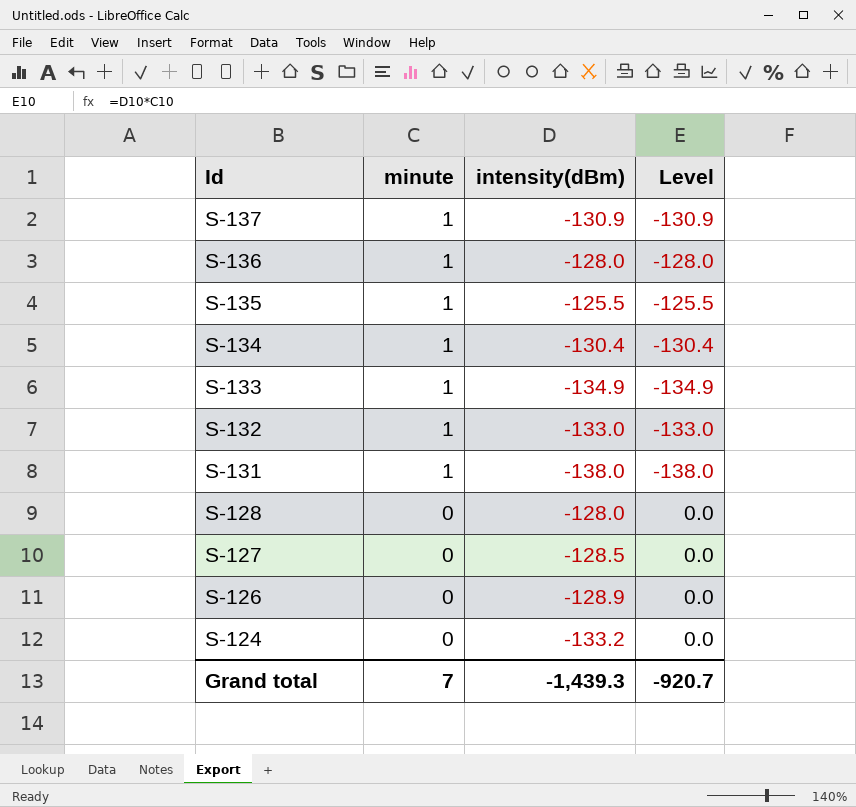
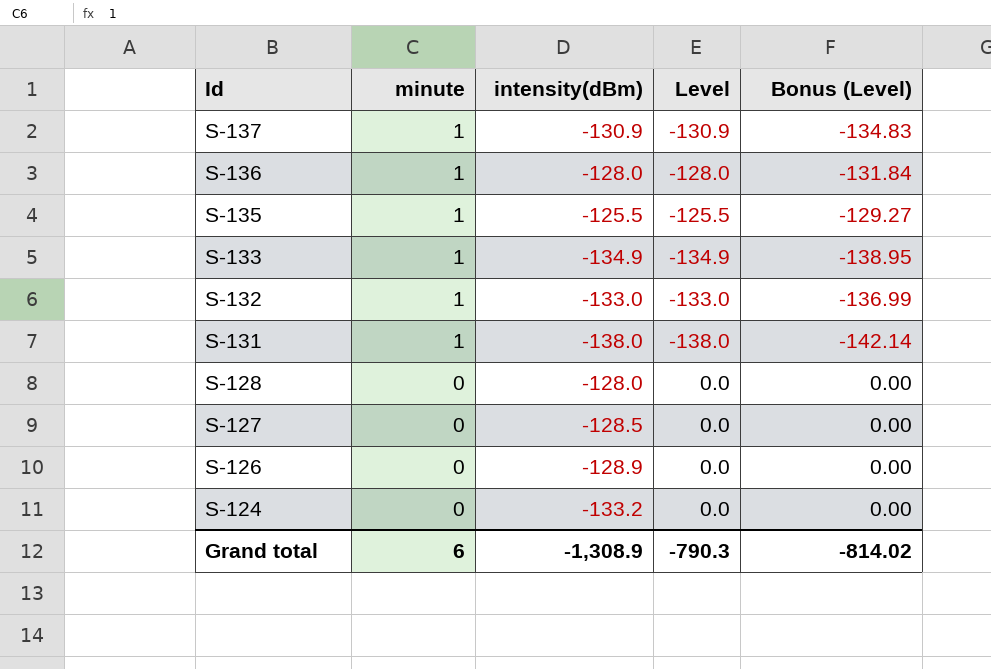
column Bonus (Level) | formula: none -> [Level] * 1.03
row S-134: 1 | -130.4 | -130.4 -> none
Grand total | minute: 7 -> 6
Grand total | intensity(dBm): -1,439.3 -> -1,308.9
Grand total | Level: -920.7 -> -790.3

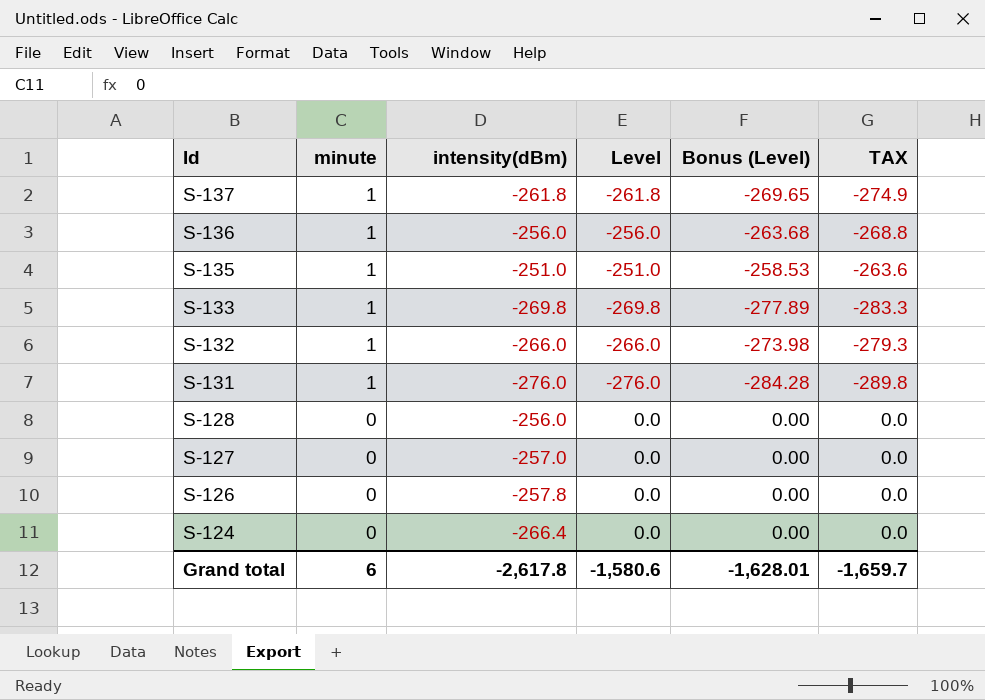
column TAX | formula: none -> [Level] * 1.05
S-137 | intensity(dBm): -130.9 -> -261.8
S-137 | Level: -130.9 -> -261.8
S-137 | Bonus (Level): -134.83 -> -269.65
S-136 | intensity(dBm): -128.0 -> -256.0
S-136 | Level: -128.0 -> -256.0
S-136 | Bonus (Level): -131.84 -> -263.68
S-135 | intensity(dBm): -125.5 -> -251.0
S-135 | Level: -125.5 -> -251.0
S-135 | Bonus (Level): -129.27 -> -258.53
S-133 | intensity(dBm): -134.9 -> -269.8
S-133 | Level: -134.9 -> -269.8
S-133 | Bonus (Level): -138.95 -> -277.89
S-132 | intensity(dBm): -133.0 -> -266.0
S-132 | Level: -133.0 -> -266.0
S-132 | Bonus (Level): -136.99 -> -273.98
S-131 | intensity(dBm): -138.0 -> -276.0
S-131 | Level: -138.0 -> -276.0
S-131 | Bonus (Level): -142.14 -> -284.28
S-128 | intensity(dBm): -128.0 -> -256.0
S-127 | intensity(dBm): -128.5 -> -257.0
S-126 | intensity(dBm): -128.9 -> -257.8
S-124 | intensity(dBm): -133.2 -> -266.4
Grand total | intensity(dBm): -1,308.9 -> -2,617.8
Grand total | Level: -790.3 -> -1,580.6
Grand total | Bonus (Level): -814.02 -> -1,628.01

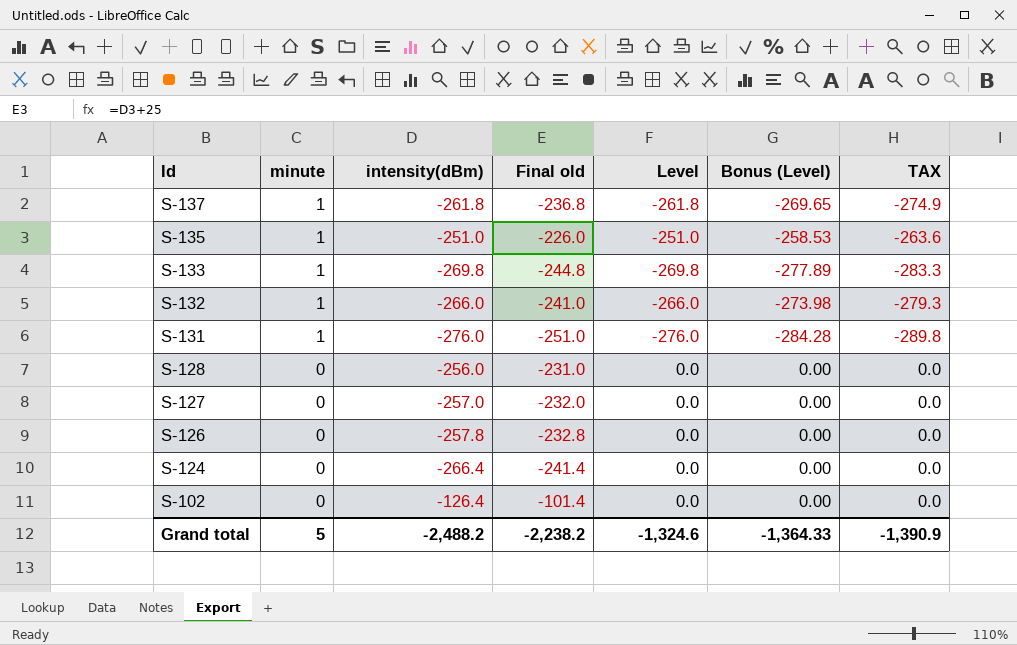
column Final old | formula: none -> [intensity(dBm)] + 25
row S-136: 1 | -256.0 | -256.0 | -263.68 | -268.8 -> none
row S-102: none -> 0 | -126.4 | -101.4 | 0.0 | 0.00 | 0.0
Grand total | minute: 6 -> 5
Grand total | intensity(dBm): -2,617.8 -> -2,488.2
Grand total | Level: -1,580.6 -> -1,324.6
Grand total | Bonus (Level): -1,628.01 -> -1,364.33
Grand total | TAX: -1,659.7 -> -1,390.9

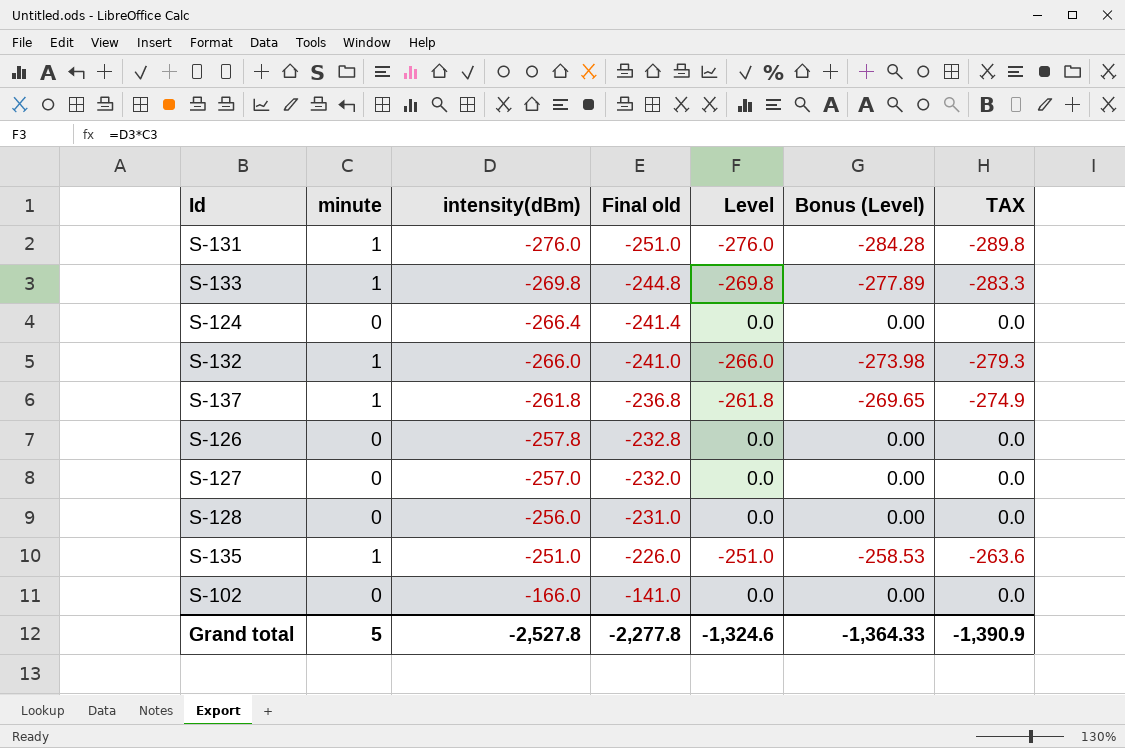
row order: Id descending -> intensity(dBm) ascending
S-102 | intensity(dBm): -126.4 -> -166.0
S-102 | Final old: -101.4 -> -141.0
Grand total | intensity(dBm): -2,488.2 -> -2,527.8
Grand total | Final old: -2,238.2 -> -2,277.8

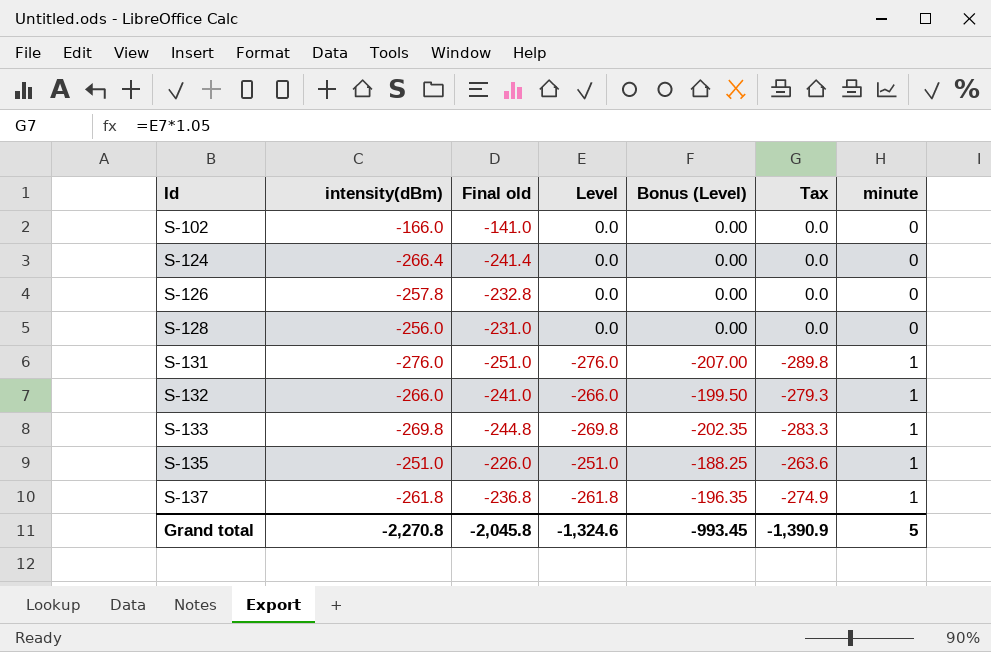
row order: intensity(dBm) ascending -> Id ascending
column Bonus (Level) | formula: [Level] * 1.03 -> [Level] * 0.75
column name: TAX -> Tax
column minute | position: 2 -> 7
row S-127: 0 | -257.0 | -232.0 | 0.0 | 0.00 | 0.0 -> none
Grand total | intensity(dBm): -2,527.8 -> -2,270.8
Grand total | Final old: -2,277.8 -> -2,045.8
Grand total | Bonus (Level): -1,364.33 -> -993.45

